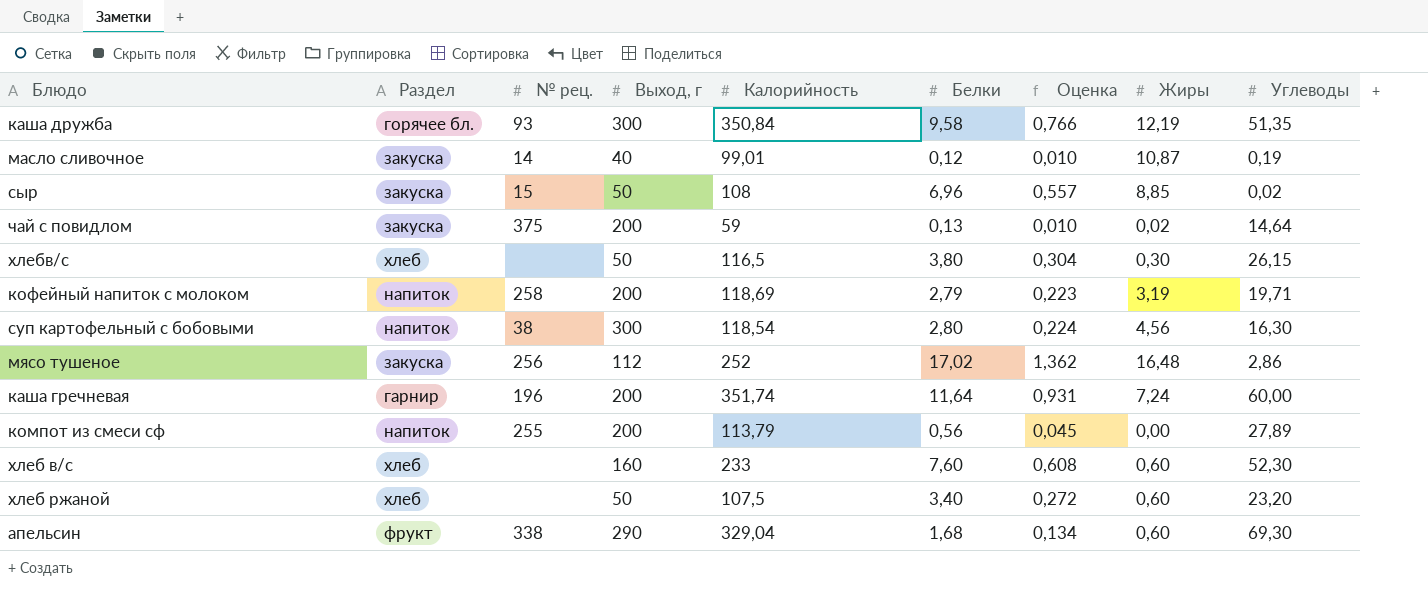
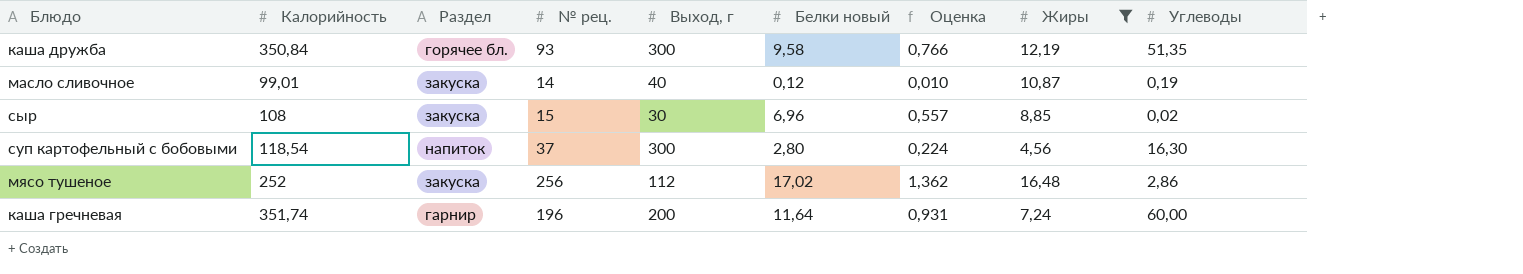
filter: none -> Жиры >= 4,56
column Калорийность | position: 5 -> 2
column name: Белки -> Белки новый
сыр | Выход, г: 50 -> 30
суп картофельный с бобовыми | № рец.: 38 -> 37

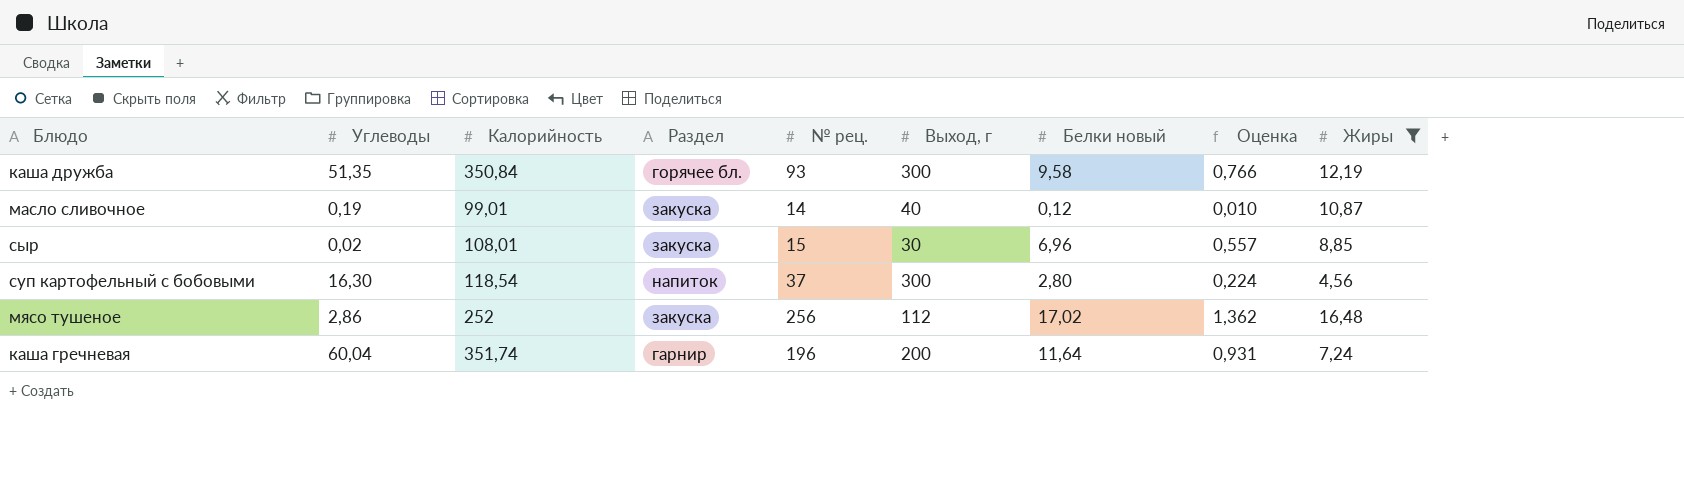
column Углеводы | position: 9 -> 2
сыр | Калорийность: 108 -> 108,01
каша гречневая | Углеводы: 60,00 -> 60,04

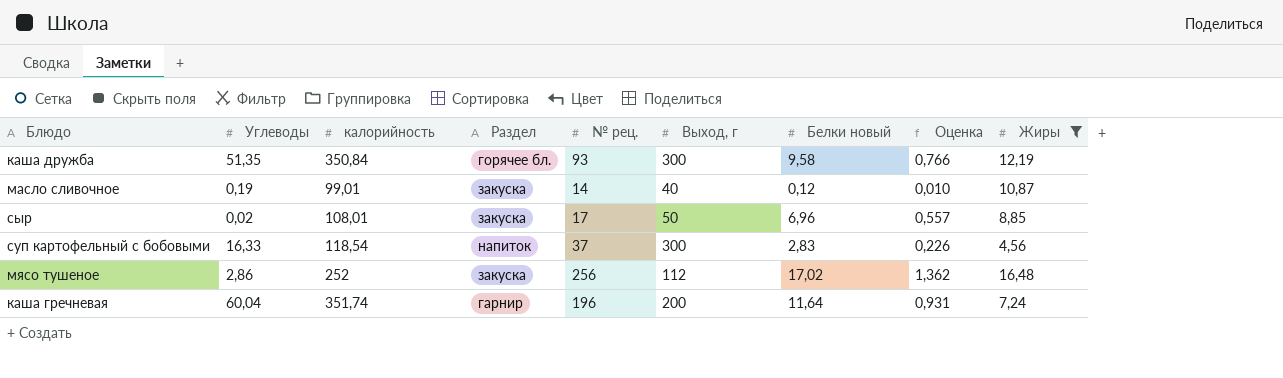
column name: Калорийность -> калорийность
сыр | № рец.: 15 -> 17
сыр | Выход, г: 30 -> 50
суп картофельный с бобовыми | Углеводы: 16,30 -> 16,33
суп картофельный с бобовыми | Белки новый: 2,80 -> 2,83
суп картофельный с бобовыми | Оценка: 0,224 -> 0,226

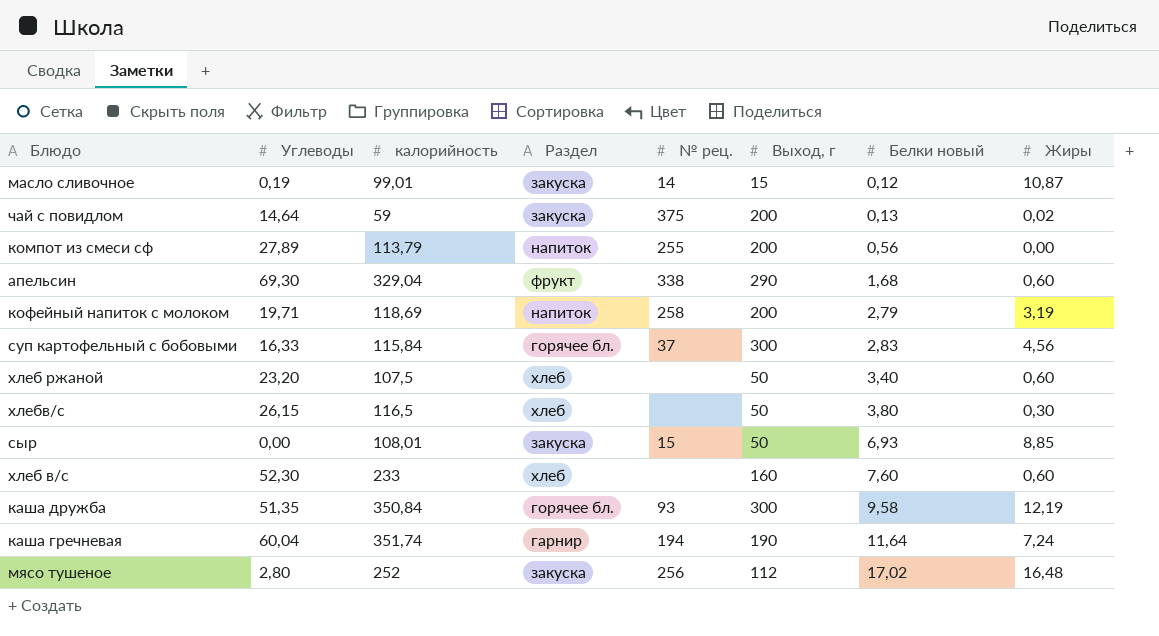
filter: Жиры >= 4,56 -> none
row order: none -> Белки новый ascending
column Оценка | formula: [Белки новый] * 0,08 -> none
масло сливочное | Выход, г: 40 -> 15
суп картофельный с бобовыми | калорийность: 118,54 -> 115,84
суп картофельный с бобовыми | Раздел: напиток -> горячее бл.
сыр | Углеводы: 0,02 -> 0,00
сыр | № рец.: 17 -> 15
сыр | Белки новый: 6,96 -> 6,93
каша гречневая | № рец.: 196 -> 194
каша гречневая | Выход, г: 200 -> 190
мясо тушеное | Углеводы: 2,86 -> 2,80

